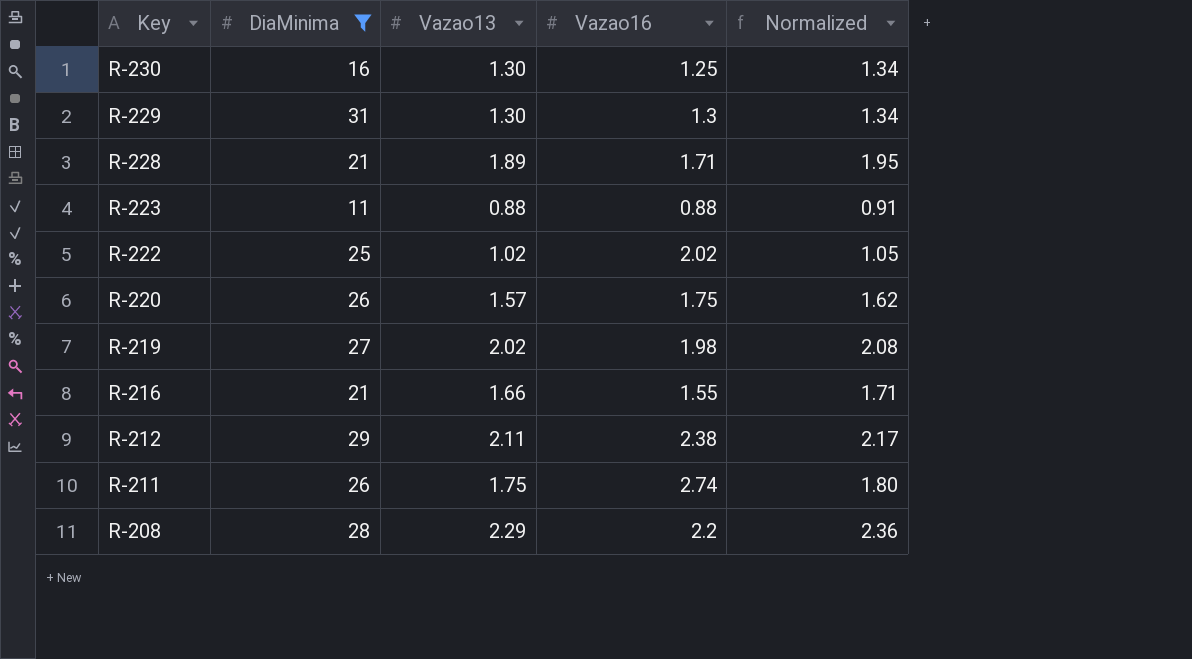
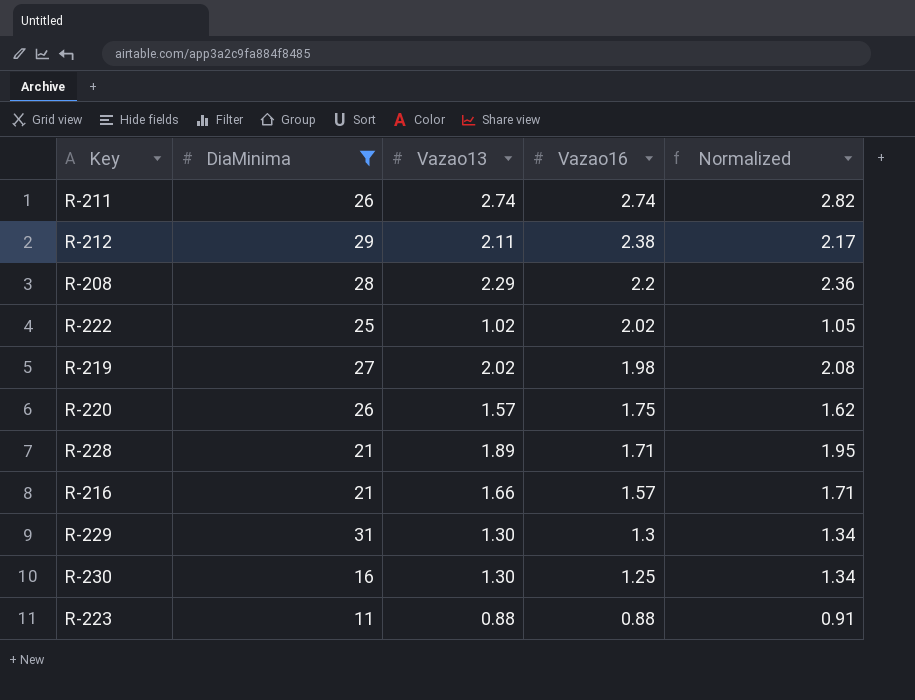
row order: Key descending -> Vazao16 descending
R-211 | Vazao13: 1.75 -> 2.74
R-211 | Normalized: 1.80 -> 2.82
R-216 | Vazao16: 1.55 -> 1.57

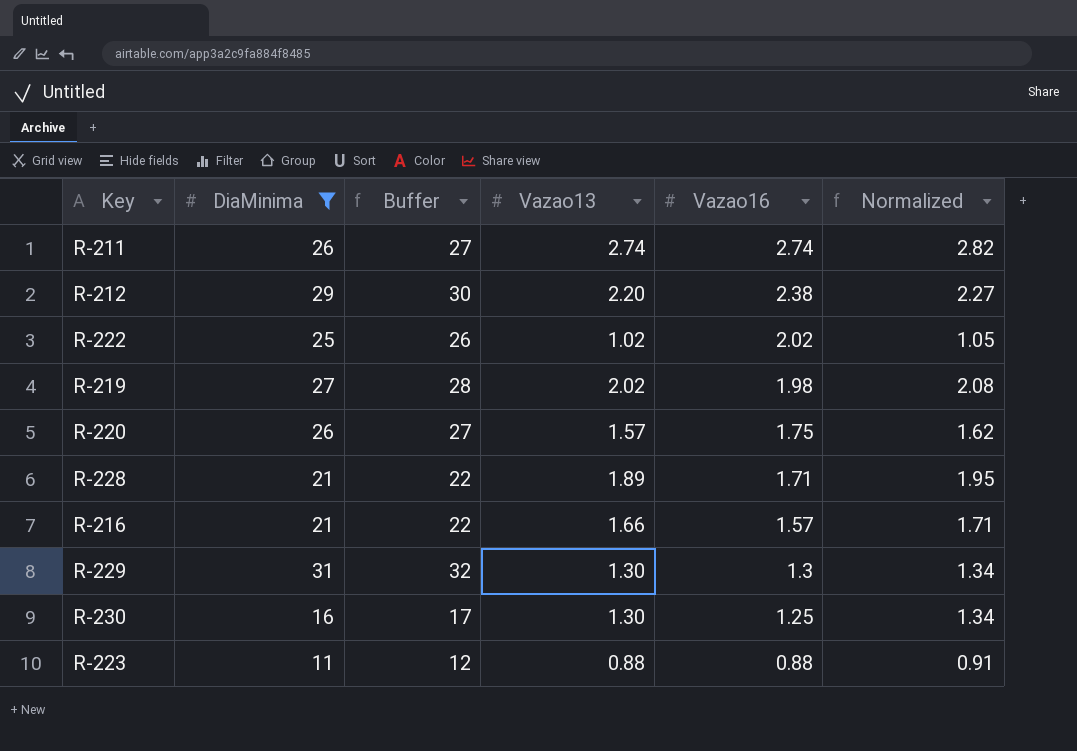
column Buffer | formula: none -> [DiaMinima] + 1
row R-208: 28 | 2.29 | 2.2 | 2.36 -> none
R-212 | Vazao13: 2.11 -> 2.20
R-212 | Normalized: 2.17 -> 2.27

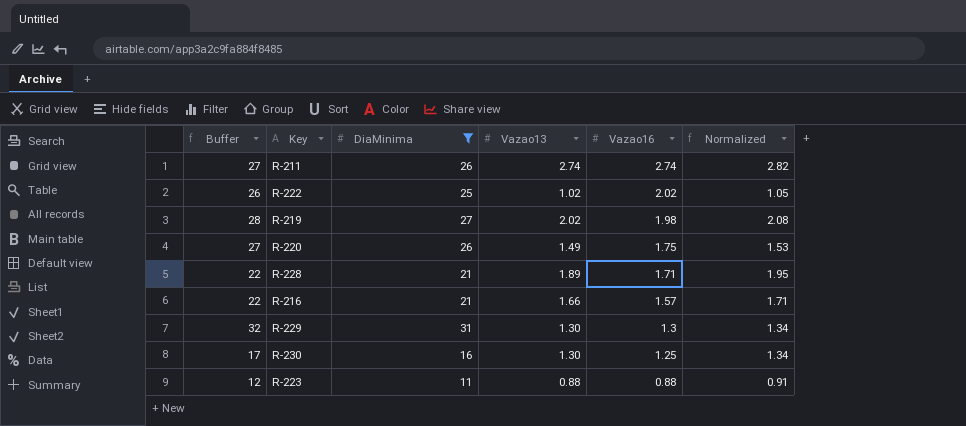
column Buffer | position: 3 -> 1
row R-212: 29 | 30 | 2.20 | 2.38 | 2.27 -> none
R-220 | Vazao13: 1.57 -> 1.49
R-220 | Normalized: 1.62 -> 1.53

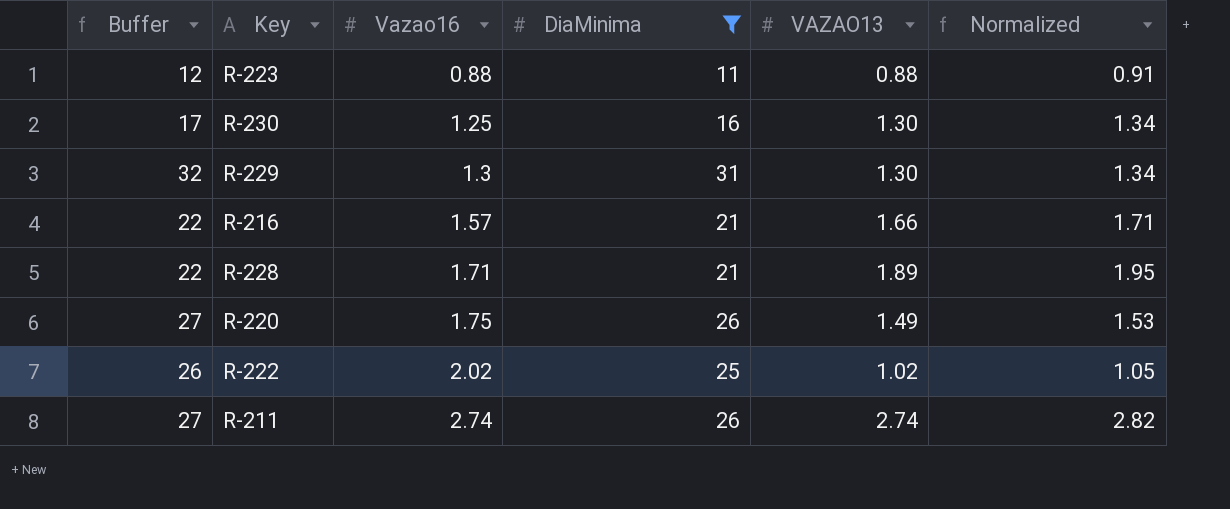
row order: Vazao16 descending -> Vazao16 ascending
column Vazao16 | position: 5 -> 3
column name: Vazao13 -> VAZAO13
row R-219: 28 | 27 | 2.02 | 1.98 | 2.08 -> none

